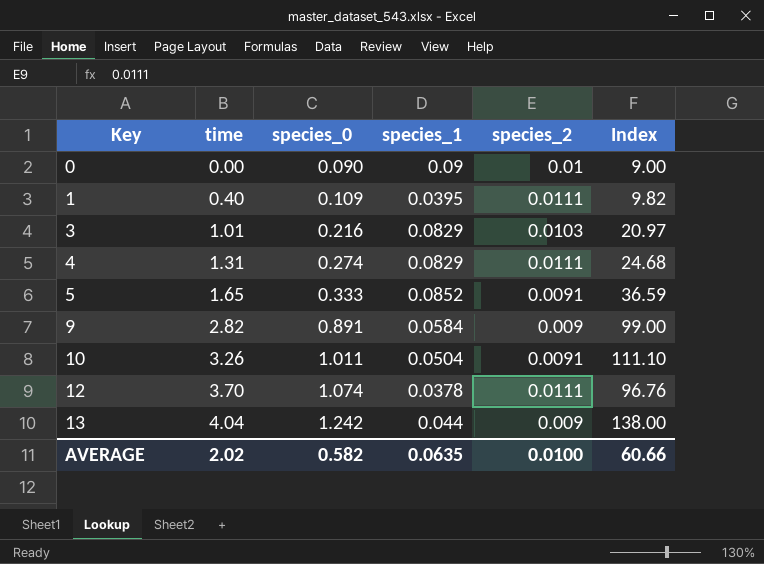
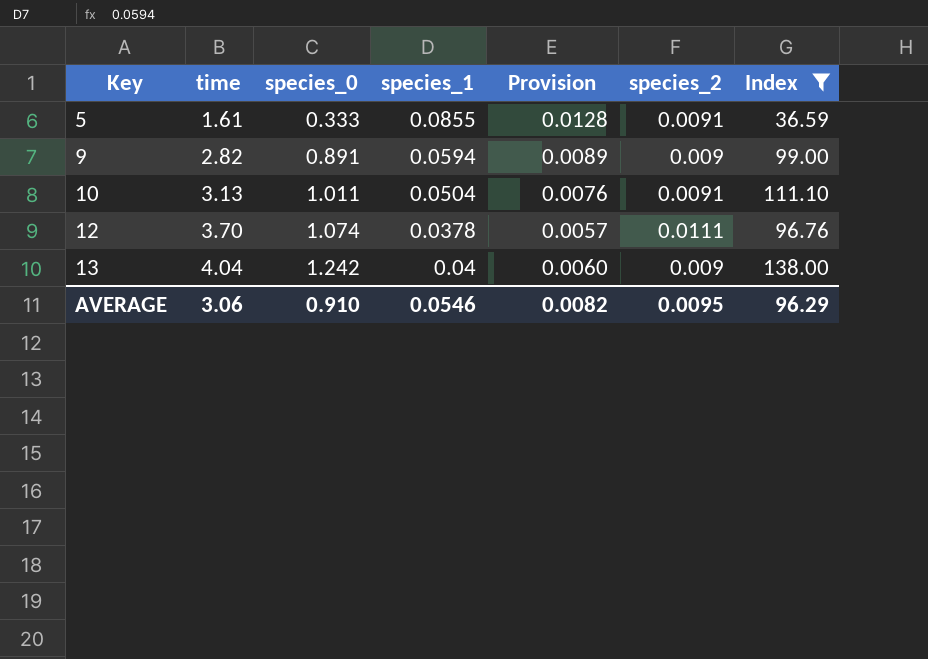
filter: none -> Index >= 36.59
column Provision | formula: none -> [species_1] * 0.15
5 | time: 1.65 -> 1.61
5 | species_1: 0.0852 -> 0.0855
9 | species_1: 0.0584 -> 0.0594
10 | time: 3.26 -> 3.13
13 | species_1: 0.044 -> 0.04
AVERAGE | time: 2.02 -> 3.06
AVERAGE | species_0: 0.582 -> 0.910
AVERAGE | species_1: 0.0635 -> 0.0546
AVERAGE | species_2: 0.0100 -> 0.0095
AVERAGE | Index: 60.66 -> 96.29

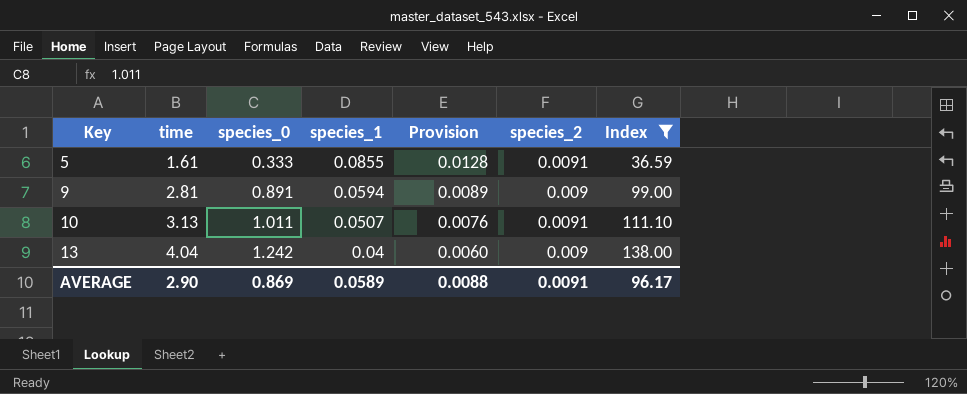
row 12: 3.70 | 1.074 | 0.0378 | 0.0057 | 0.0111 | 96.76 -> none
9 | time: 2.82 -> 2.81
10 | species_1: 0.0504 -> 0.0507
AVERAGE | time: 3.06 -> 2.90
AVERAGE | species_0: 0.910 -> 0.869
AVERAGE | species_1: 0.0546 -> 0.0589
AVERAGE | Provision: 0.0082 -> 0.0088
AVERAGE | species_2: 0.0095 -> 0.0091
AVERAGE | Index: 96.29 -> 96.17

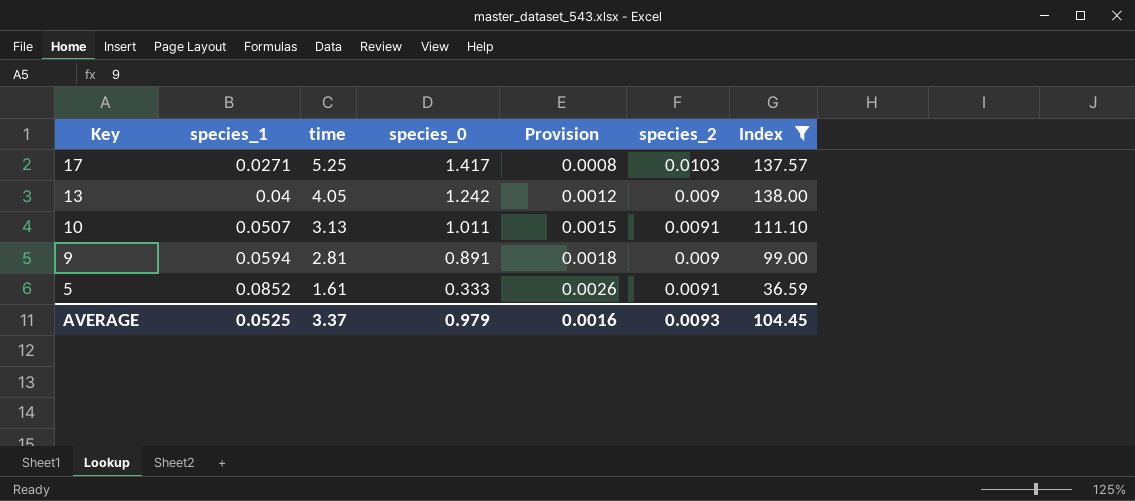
row order: Key ascending -> Key descending
column species_1 | position: 4 -> 2
column Provision | formula: [species_1] * 0.15 -> [species_1] * 0.03
row 17: none -> 0.0271 | 5.25 | 1.417 | 0.0008 | 0.0103 | 137.57
13 | time: 4.04 -> 4.05
5 | species_1: 0.0855 -> 0.0852
AVERAGE | species_1: 0.0589 -> 0.0525
AVERAGE | time: 2.90 -> 3.37
AVERAGE | species_0: 0.869 -> 0.979
AVERAGE | Provision: 0.0088 -> 0.0016
AVERAGE | species_2: 0.0091 -> 0.0093
AVERAGE | Index: 96.17 -> 104.45

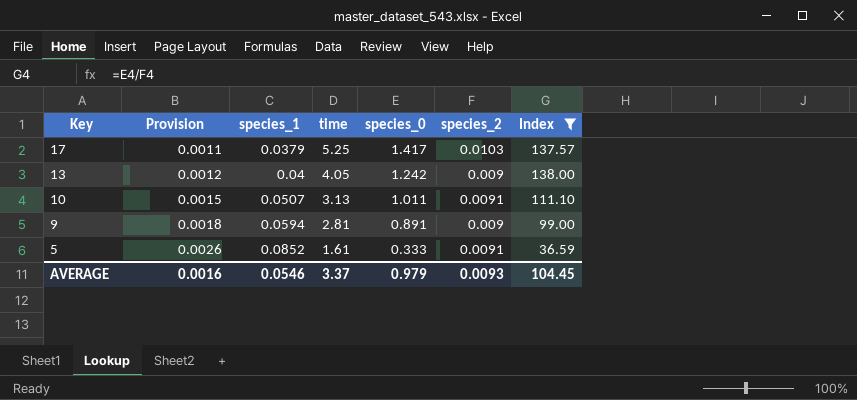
column Provision | position: 5 -> 2
17 | Provision: 0.0008 -> 0.0011
17 | species_1: 0.0271 -> 0.0379
AVERAGE | species_1: 0.0525 -> 0.0546

